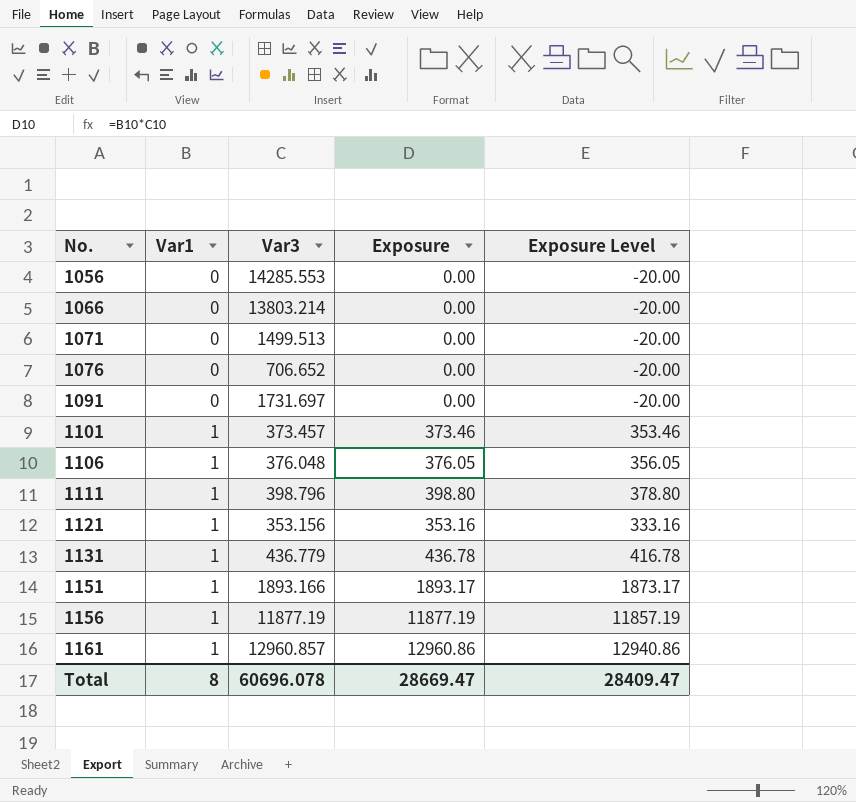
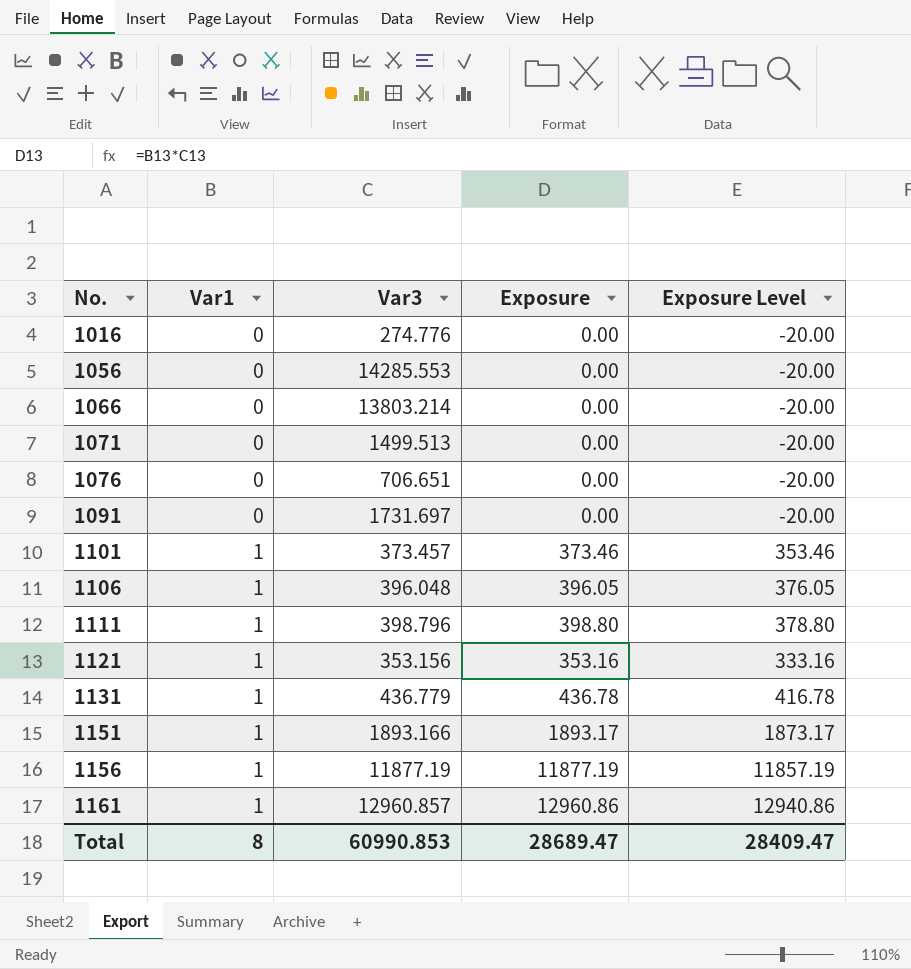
row 1016: none -> 0 | 274.776 | 0.00 | -20.00
1076 | Var3: 706.652 -> 706.651
1106 | Var3: 376.048 -> 396.048
1106 | Exposure: 376.05 -> 396.05
1106 | Exposure Level: 356.05 -> 376.05
Total | Var3: 60696.078 -> 60990.853
Total | Exposure: 28669.47 -> 28689.47

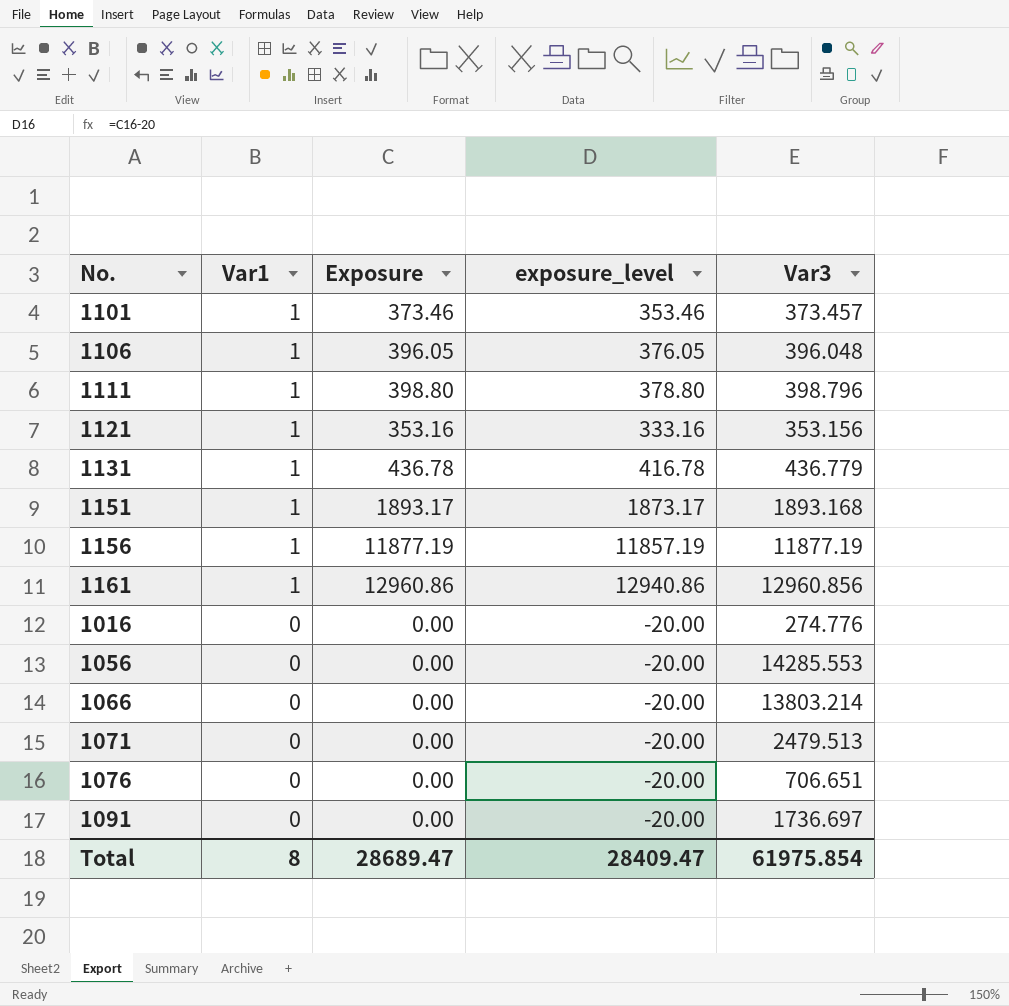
row order: No. ascending -> Var1 descending
column name: Exposure Level -> exposure_level
column Var3 | position: 3 -> 5
1151 | Var3: 1893.166 -> 1893.168
1161 | Var3: 12960.857 -> 12960.856
1071 | Var3: 1499.513 -> 2479.513
1091 | Var3: 1731.697 -> 1736.697
Total | Var3: 60990.853 -> 61975.854

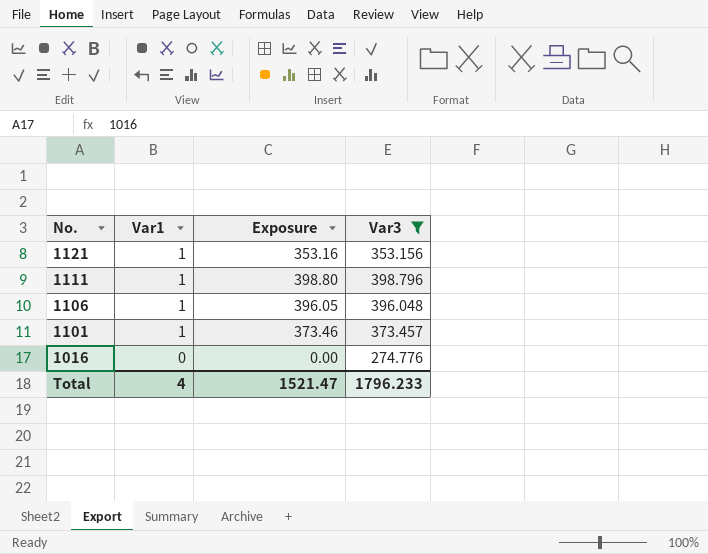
filter: none -> Var3 <= 398.796
row order: Var1 descending -> No. descending
column exposure_level | formula: [Exposure] - 20 -> none
Total | Var1: 8 -> 4
Total | Exposure: 28689.47 -> 1521.47
Total | Var3: 61975.854 -> 1796.233

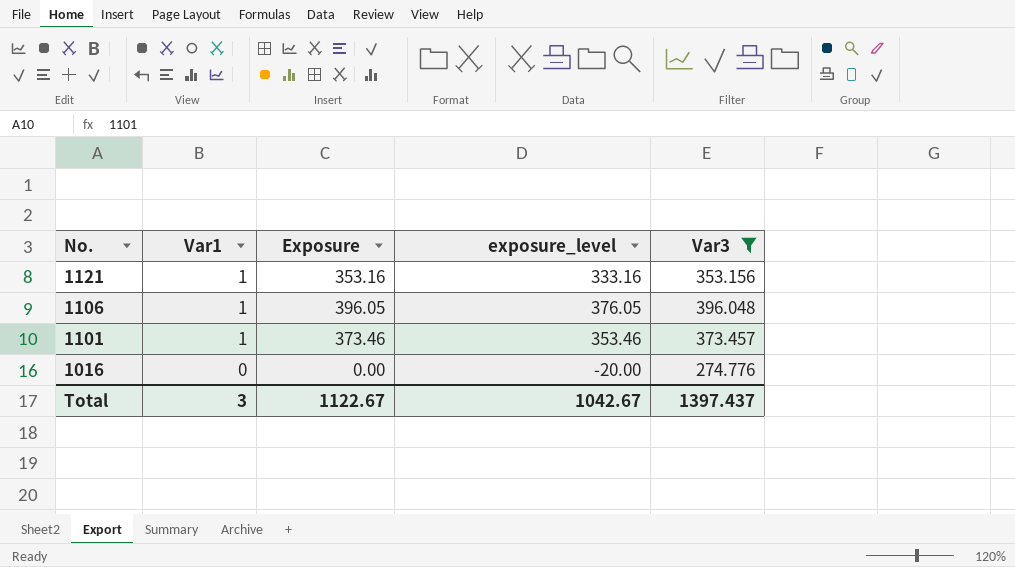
column exposure_level | formula: none -> [Exposure] - 20
row 1111: 1 | 398.80 | 398.796 -> none
Total | Var1: 4 -> 3
Total | Exposure: 1521.47 -> 1122.67
Total | Var3: 1796.233 -> 1397.437

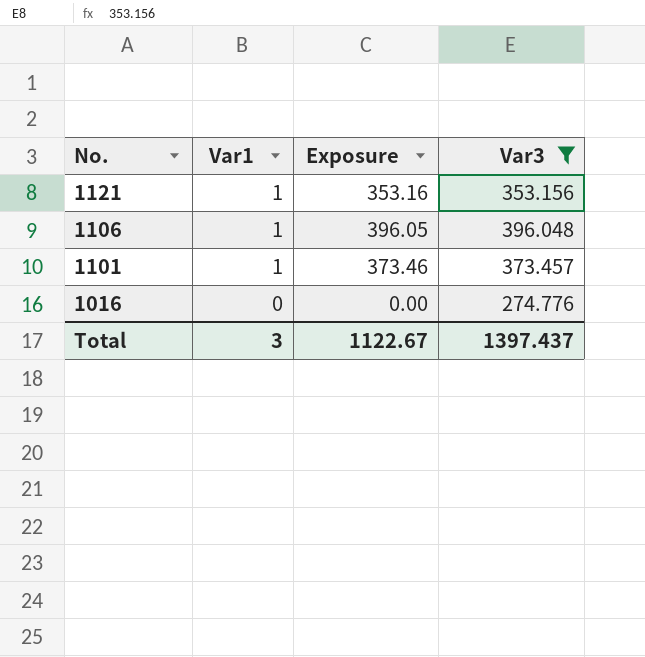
column exposure_level | formula: [Exposure] - 20 -> none

